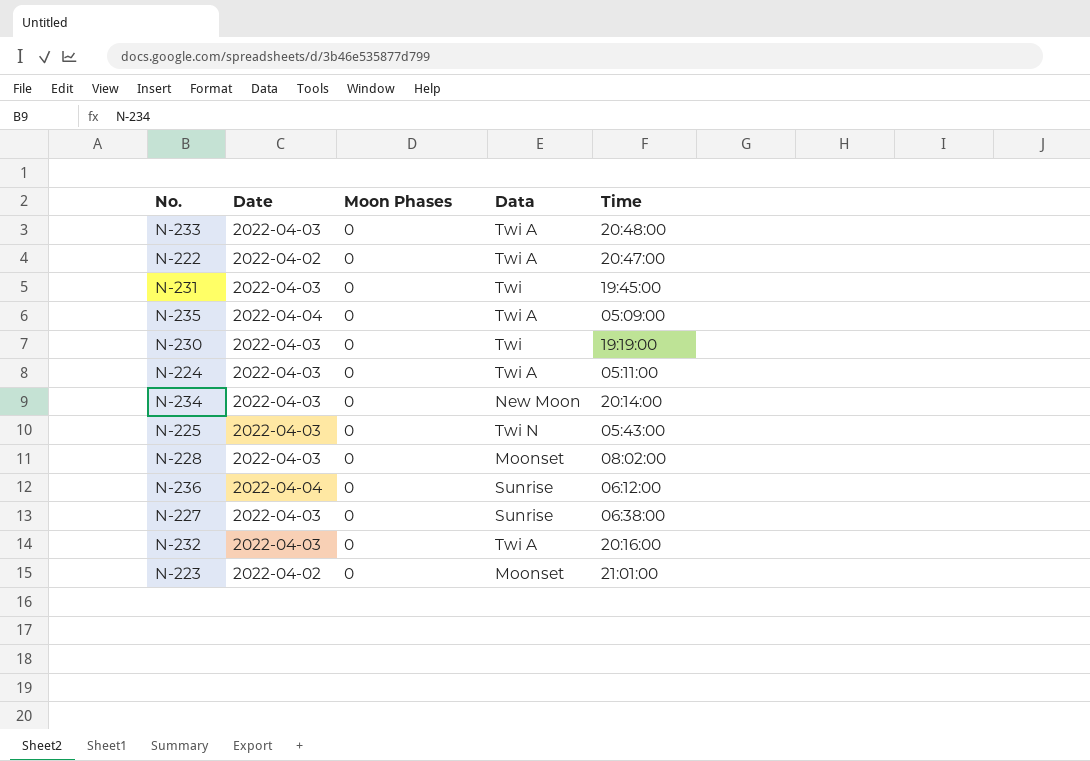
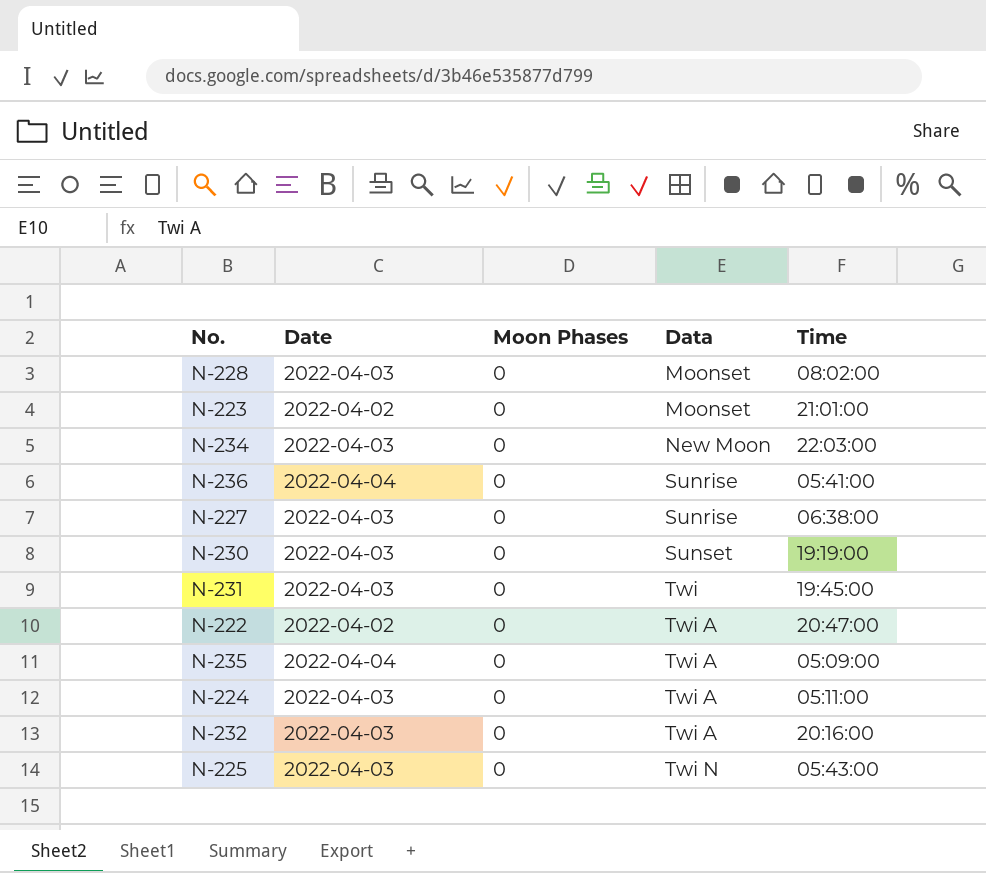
row order: none -> Data ascending
row N-233: 2022-04-03 | 0 | Twi A | 20:48:00 -> none
N-234 | Time: 20:14:00 -> 22:03:00
N-236 | Time: 06:12:00 -> 05:41:00
N-230 | Data: Twi -> Sunset

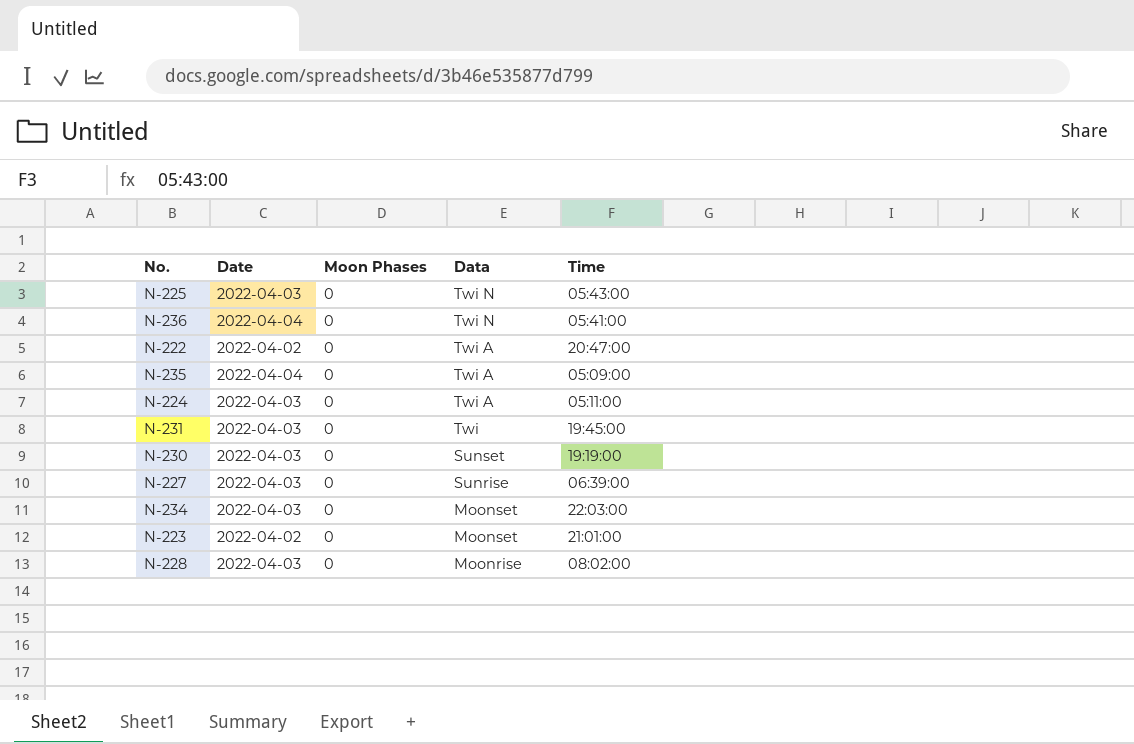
row order: Data ascending -> Data descending
row N-232: 2022-04-03 | 0 | Twi A | 20:16:00 -> none
N-236 | Data: Sunrise -> Twi N
N-227 | Time: 06:38:00 -> 06:39:00
N-234 | Data: New Moon -> Moonset
N-228 | Data: Moonset -> Moonrise

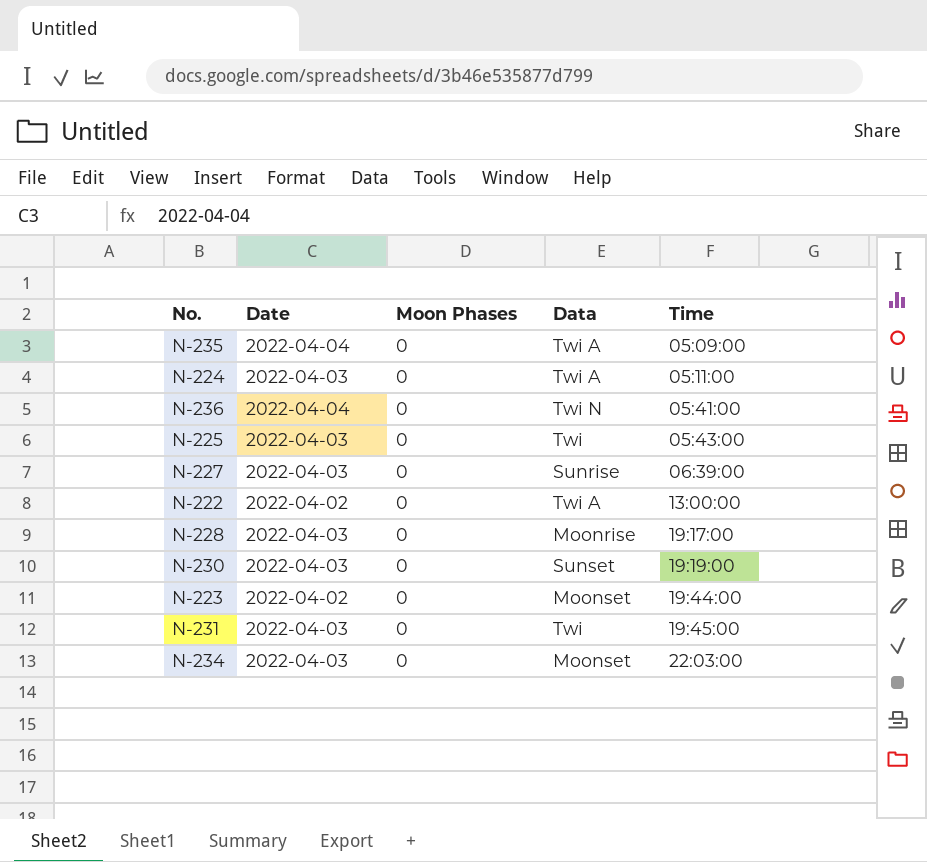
row order: Data descending -> Time ascending
N-225 | Data: Twi N -> Twi
N-222 | Time: 20:47:00 -> 13:00:00
N-228 | Time: 08:02:00 -> 19:17:00
N-223 | Time: 21:01:00 -> 19:44:00

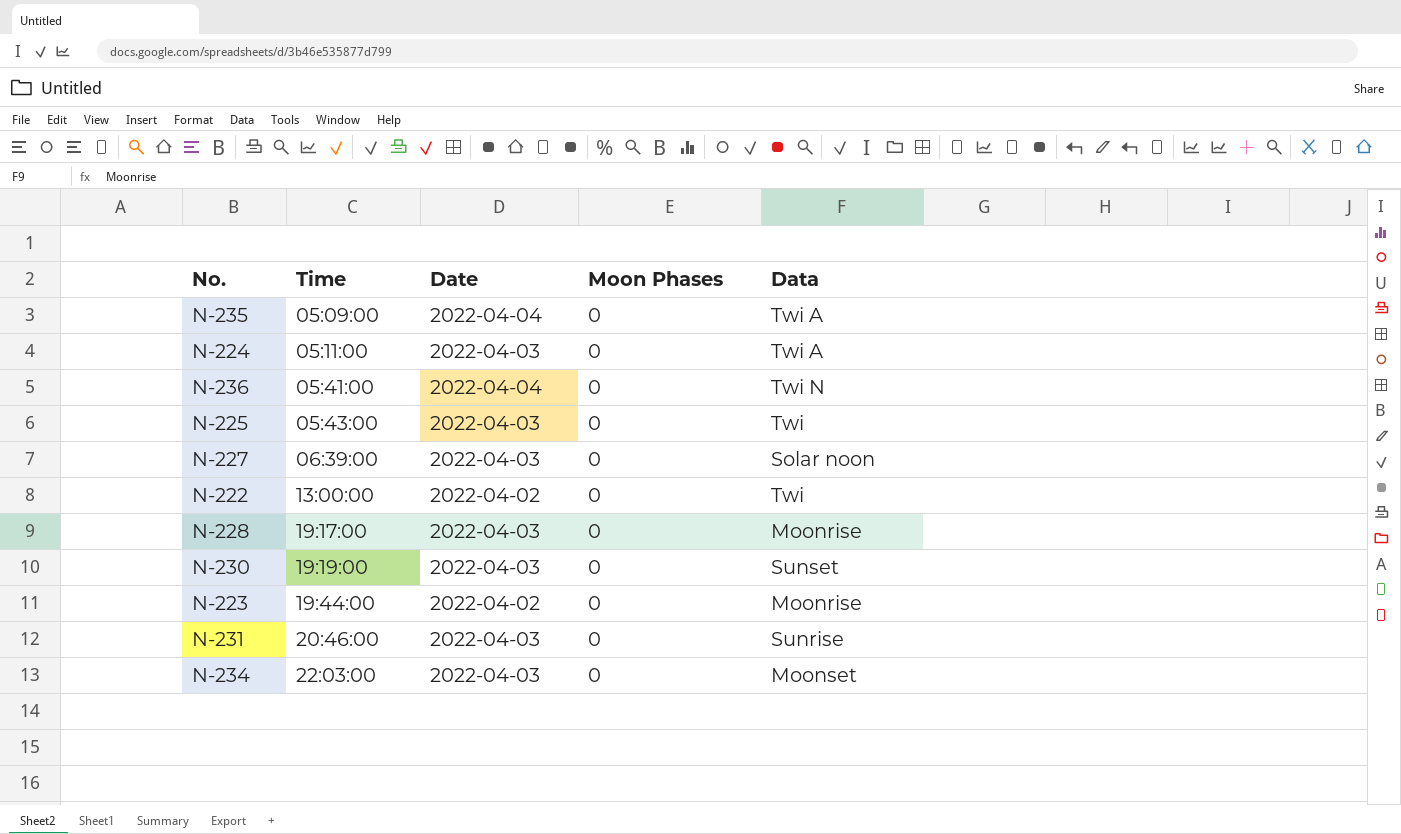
column Time | position: 5 -> 2
N-227 | Data: Sunrise -> Solar noon
N-222 | Data: Twi A -> Twi
N-223 | Data: Moonset -> Moonrise
N-231 | Time: 19:45:00 -> 20:46:00
N-231 | Data: Twi -> Sunrise

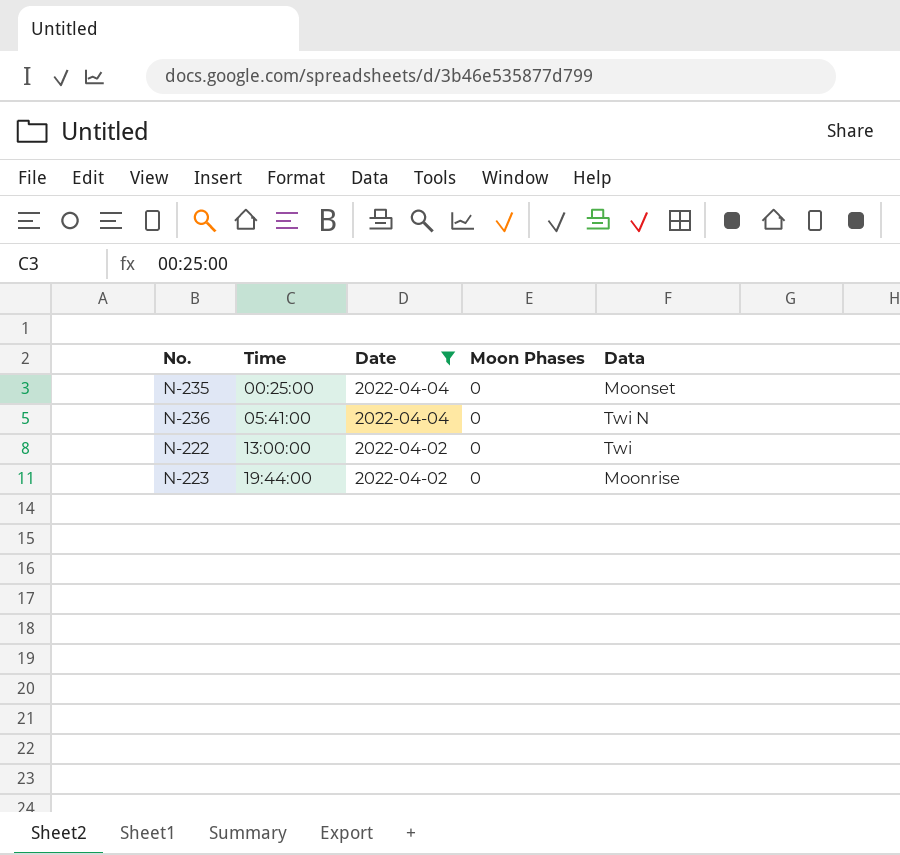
filter: none -> Date != 2022-04-03
N-235 | Time: 05:09:00 -> 00:25:00
N-235 | Data: Twi A -> Moonset

